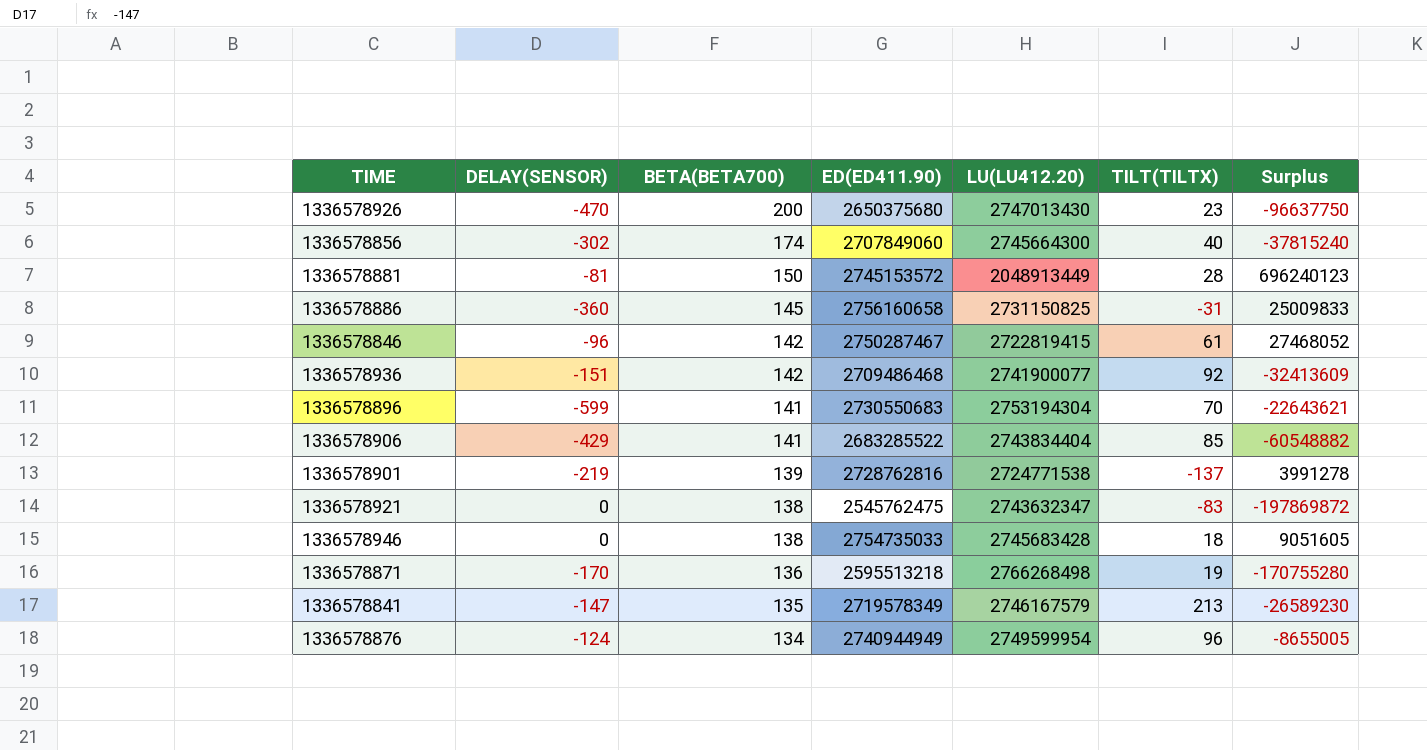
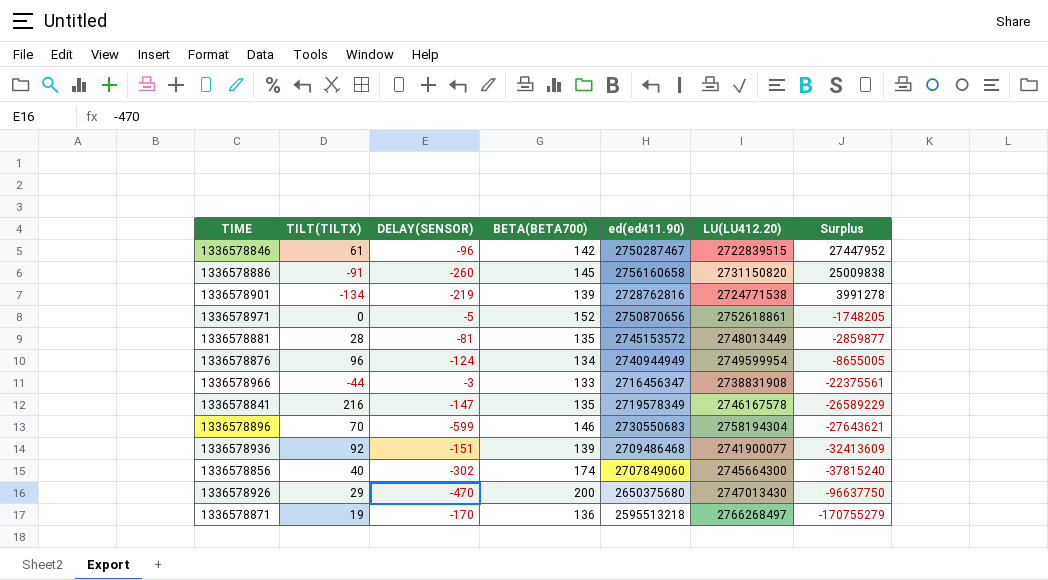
row order: BETA(BETA700) descending -> Surplus descending
column TILT(TILTX) | position: 6 -> 2
column name: ED(ED411.90) -> ed(ed411.90)
row 1336578906: -429 | 141 | 2683285522 | 2743834404 | 85 | -60548882 -> none
row 1336578921: 0 | 138 | 2545762475 | 2743632347 | -83 | -197869872 -> none
row 1336578946: 0 | 138 | 2754735033 | 2745683428 | 18 | 9051605 -> none
1336578846 | LU(LU412.20): 2722819415 -> 2722839515
1336578846 | Surplus: 27468052 -> 27447952
1336578886 | TILT(TILTX): -31 -> -91
1336578886 | DELAY(SENSOR): -360 -> -260
1336578886 | LU(LU412.20): 2731150825 -> 2731150820
1336578886 | Surplus: 25009833 -> 25009838
1336578901 | TILT(TILTX): -137 -> -134
row 1336578971: none -> 0 | -5 | 152 | 2750870656 | 2752618861 | -1748205
1336578881 | BETA(BETA700): 150 -> 135
1336578881 | LU(LU412.20): 2048913449 -> 2748013449
1336578881 | Surplus: 696240123 -> -2859877
row 1336578966: none -> -44 | -3 | 133 | 2716456347 | 2738831908 | -22375561
1336578841 | TILT(TILTX): 213 -> 216
1336578841 | LU(LU412.20): 2746167579 -> 2746167578
1336578841 | Surplus: -26589230 -> -26589229
1336578896 | BETA(BETA700): 141 -> 146
1336578896 | LU(LU412.20): 2753194304 -> 2758194304
1336578896 | Surplus: -22643621 -> -27643621
1336578936 | BETA(BETA700): 142 -> 139
1336578926 | TILT(TILTX): 23 -> 29
1336578871 | LU(LU412.20): 2766268498 -> 2766268497
1336578871 | Surplus: -170755280 -> -170755279

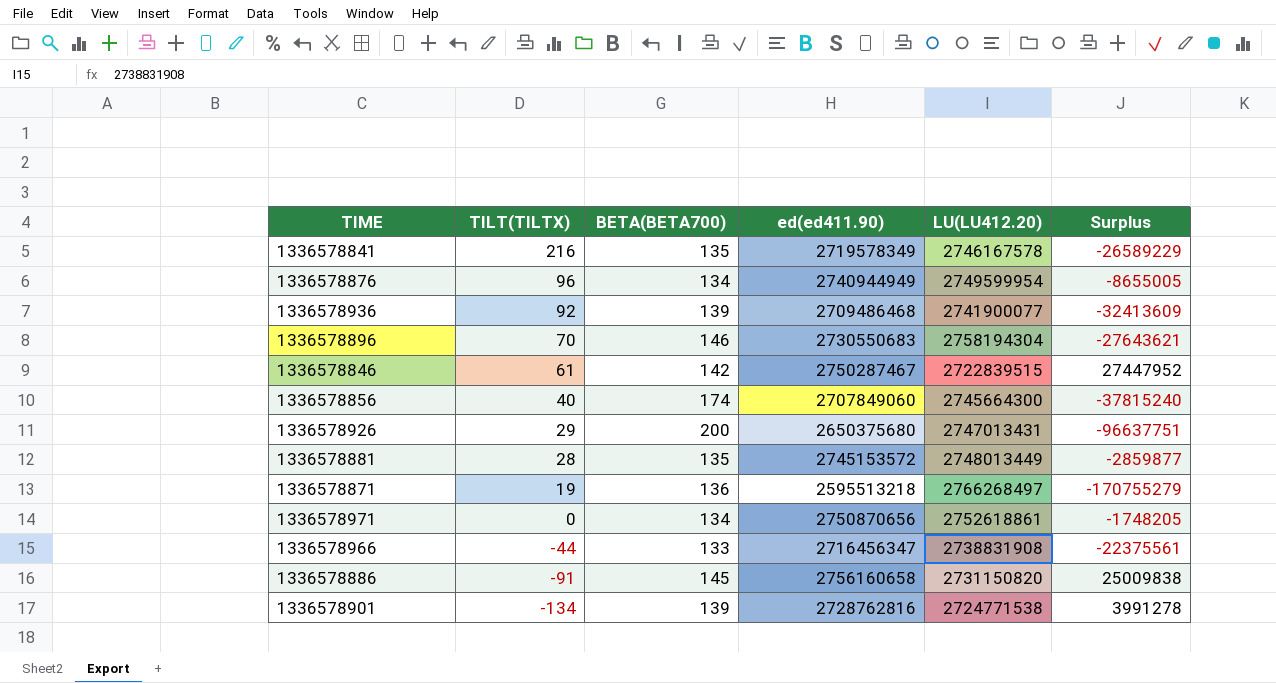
row order: Surplus descending -> TILT(TILTX) descending
column DELAY(SENSOR) | position: 3 -> none
1336578926 | LU(LU412.20): 2747013430 -> 2747013431
1336578926 | Surplus: -96637750 -> -96637751
1336578971 | BETA(BETA700): 152 -> 134

